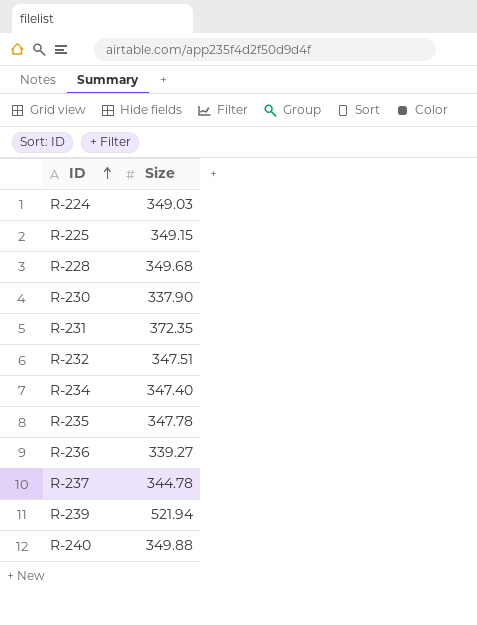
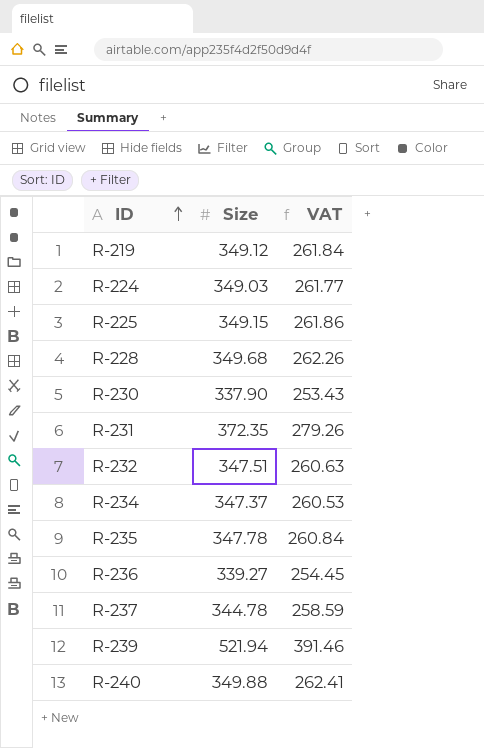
column VAT | formula: none -> [Size] * 0.75
row R-219: none -> 349.12 | 261.84
R-234 | Size: 347.40 -> 347.37

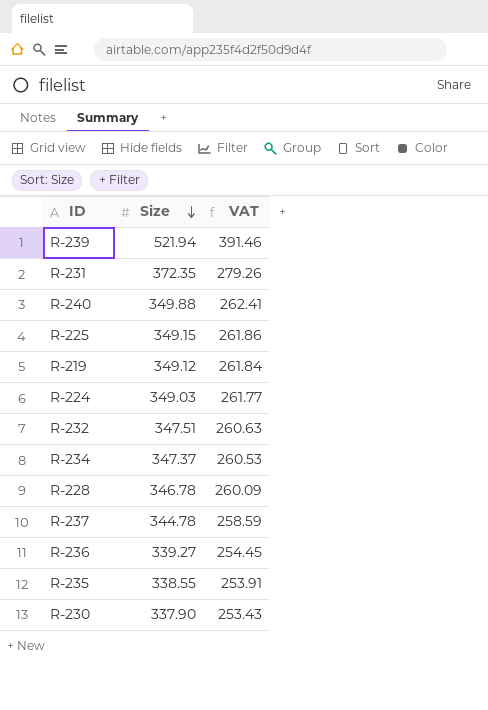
row order: ID ascending -> Size descending
R-228 | Size: 349.68 -> 346.78
R-228 | VAT: 262.26 -> 260.09
R-235 | Size: 347.78 -> 338.55
R-235 | VAT: 260.84 -> 253.91

